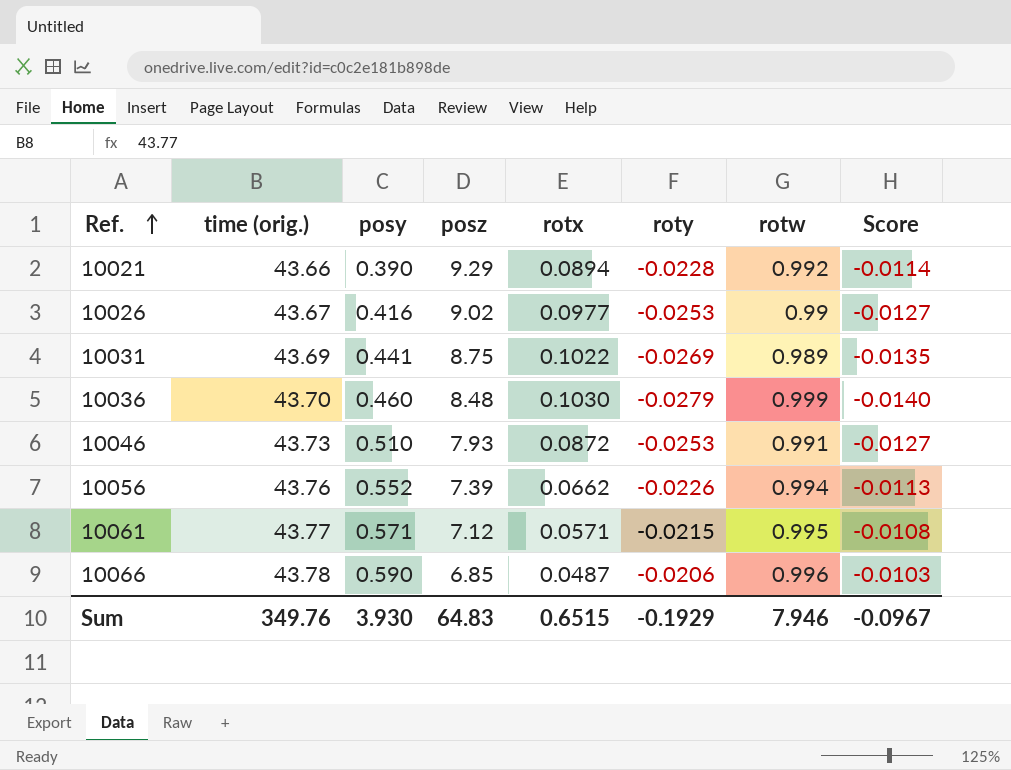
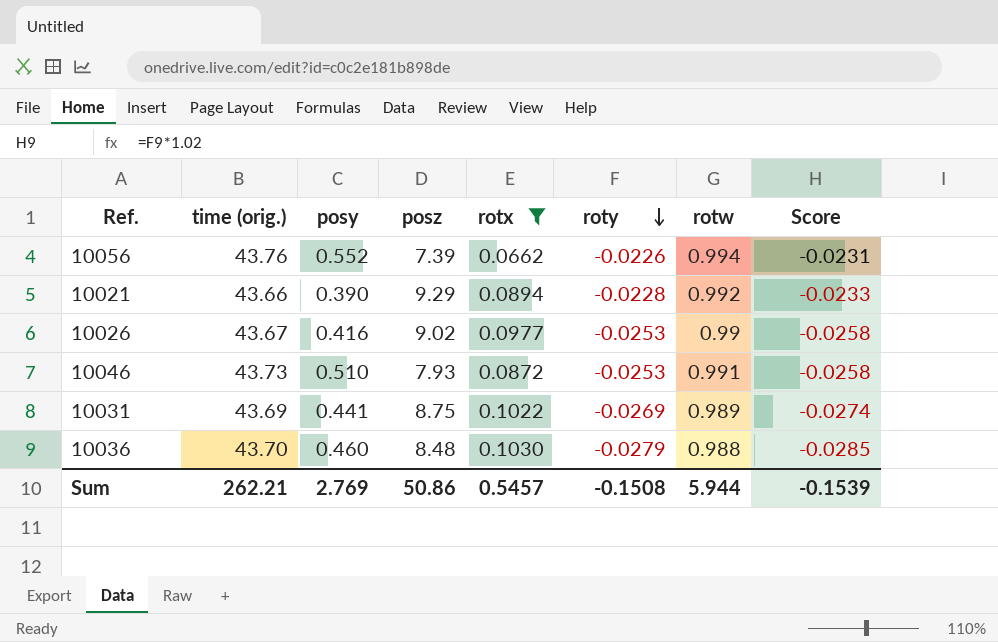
filter: none -> rotx >= 0.0662
row order: Ref. ascending -> roty descending
column Score | formula: [roty] * 0.5 -> [roty] * 1.02
10036 | rotw: 0.999 -> 0.988
Sum | time (orig.): 349.76 -> 262.21
Sum | posy: 3.930 -> 2.769
Sum | posz: 64.83 -> 50.86
Sum | rotx: 0.6515 -> 0.5457
Sum | roty: -0.1929 -> -0.1508
Sum | rotw: 7.946 -> 5.944
Sum | Score: -0.0967 -> -0.1539

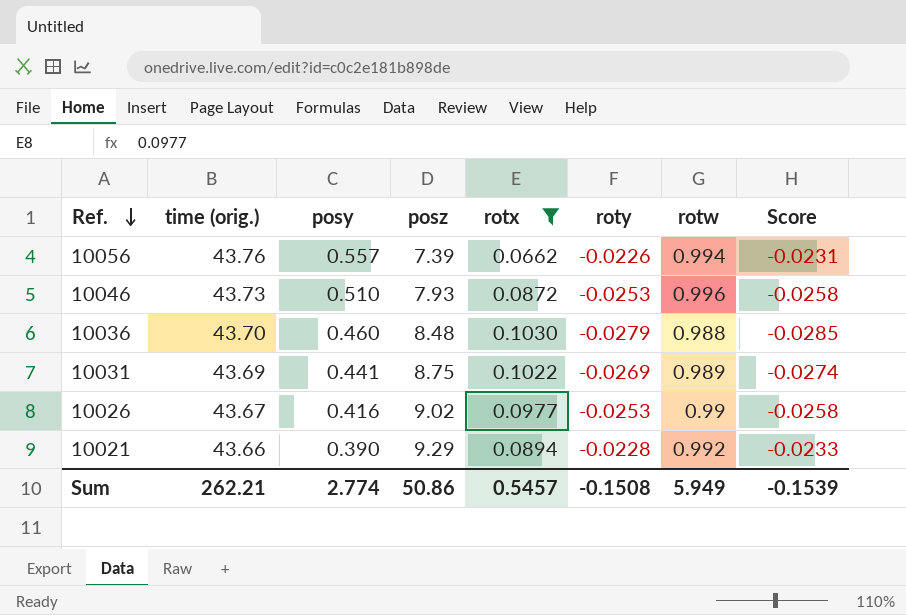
row order: roty descending -> Ref. descending
10056 | posy: 0.552 -> 0.557
10046 | rotw: 0.991 -> 0.996
Sum | posy: 2.769 -> 2.774
Sum | rotw: 5.944 -> 5.949

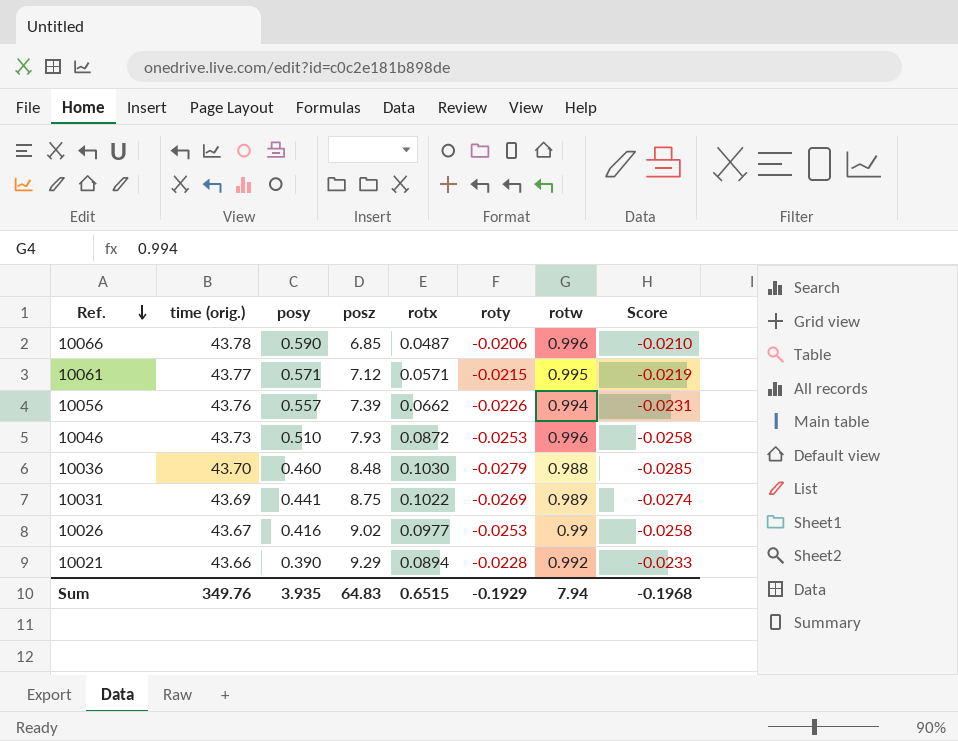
filter: rotx >= 0.0662 -> none
Sum | time (orig.): 262.21 -> 349.76
Sum | posy: 2.774 -> 3.935
Sum | posz: 50.86 -> 64.83
Sum | rotx: 0.5457 -> 0.6515
Sum | roty: -0.1508 -> -0.1929
Sum | rotw: 5.949 -> 7.94
Sum | Score: -0.1539 -> -0.1968

